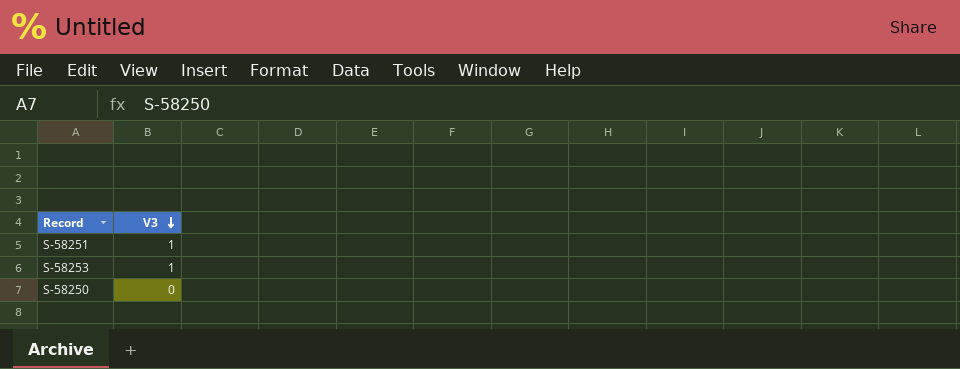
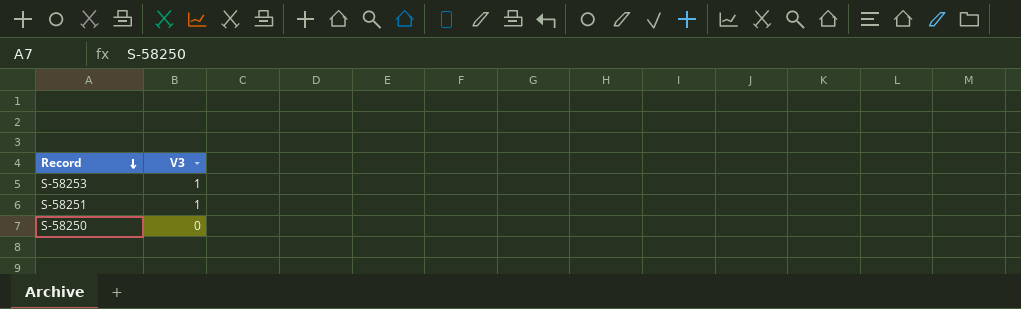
row order: V3 descending -> Record descending

